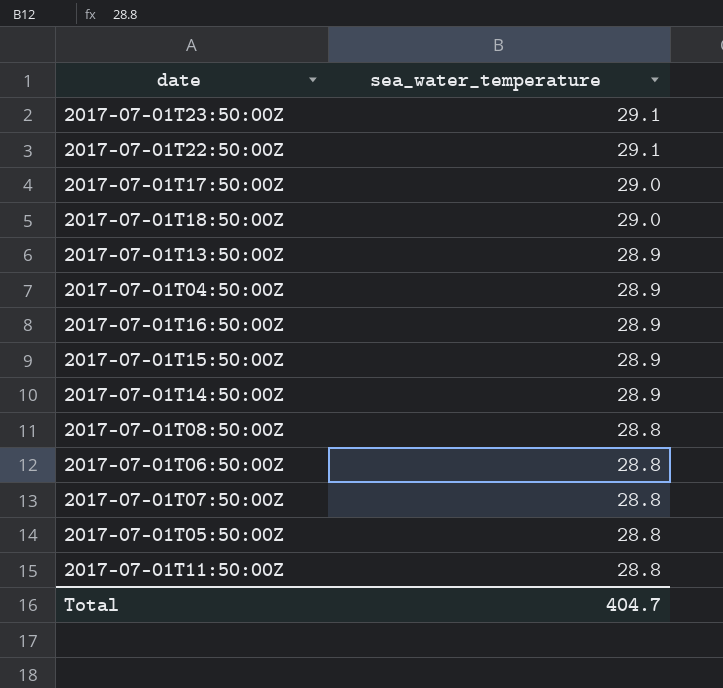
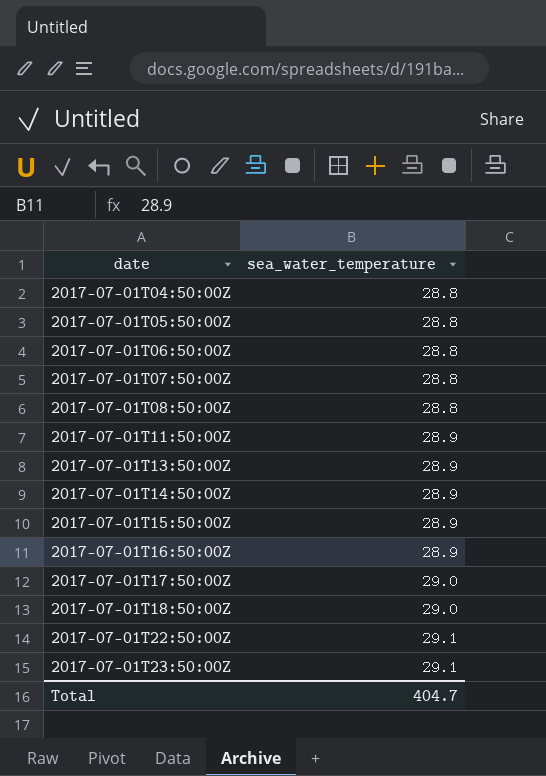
row order: sea_water_temperature descending -> date ascending
2017-07-01T04:50:00Z | sea_water_temperature: 28.9 -> 28.8
2017-07-01T11:50:00Z | sea_water_temperature: 28.8 -> 28.9

